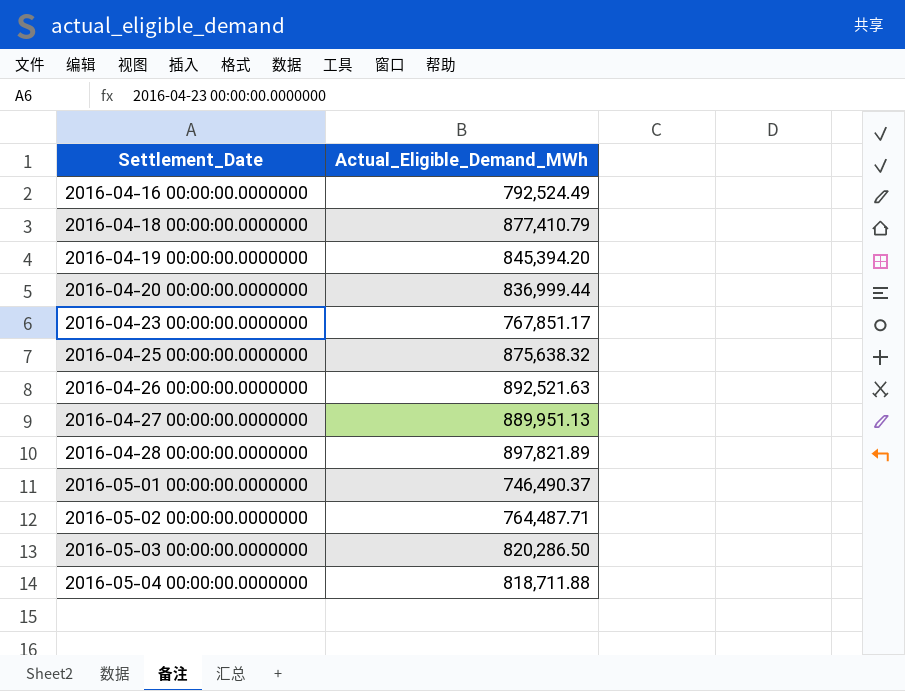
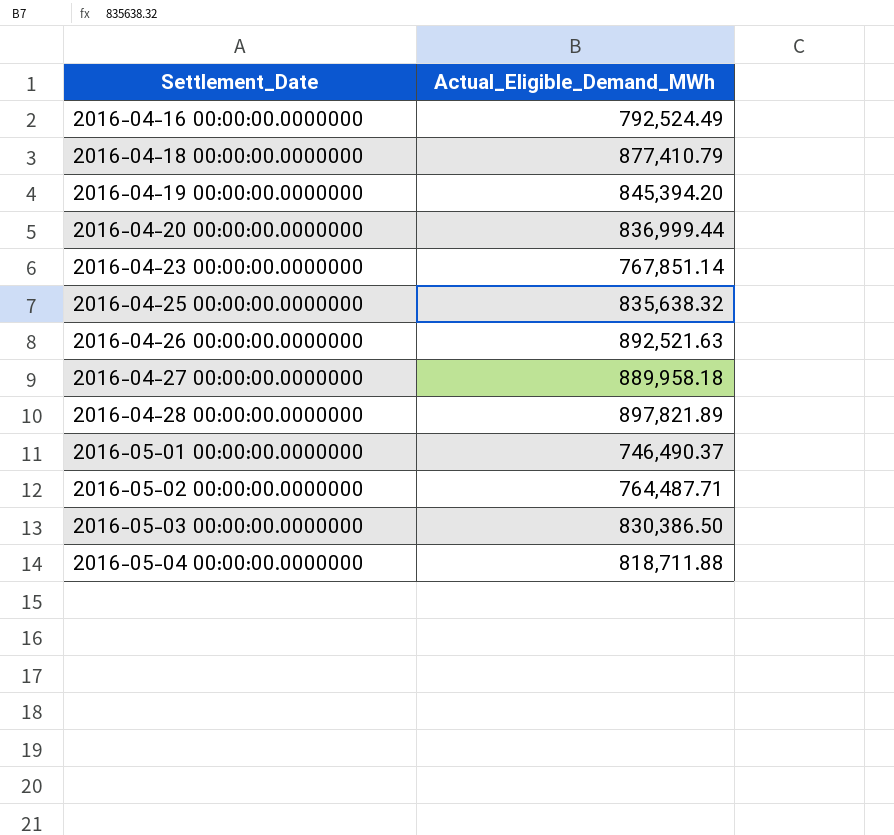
2016-04-23 00:00:00.0000000 | Actual_Eligible_Demand_MWh: 767,851.17 -> 767,851.14
2016-04-25 00:00:00.0000000 | Actual_Eligible_Demand_MWh: 875,638.32 -> 835,638.32
2016-04-27 00:00:00.0000000 | Actual_Eligible_Demand_MWh: 889,951.13 -> 889,958.18
2016-05-03 00:00:00.0000000 | Actual_Eligible_Demand_MWh: 820,286.50 -> 830,386.50

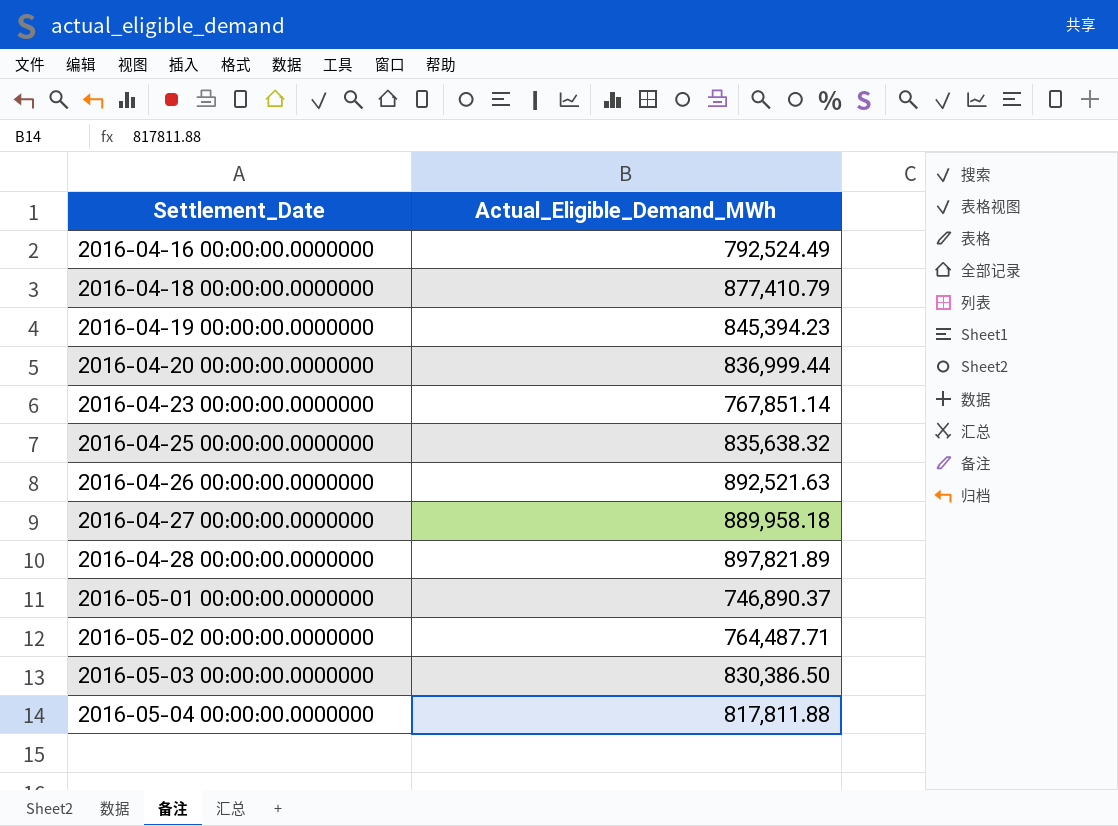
2016-04-19 00:00:00.0000000 | Actual_Eligible_Demand_MWh: 845,394.20 -> 845,394.23
2016-05-01 00:00:00.0000000 | Actual_Eligible_Demand_MWh: 746,490.37 -> 746,890.37
2016-05-04 00:00:00.0000000 | Actual_Eligible_Demand_MWh: 818,711.88 -> 817,811.88

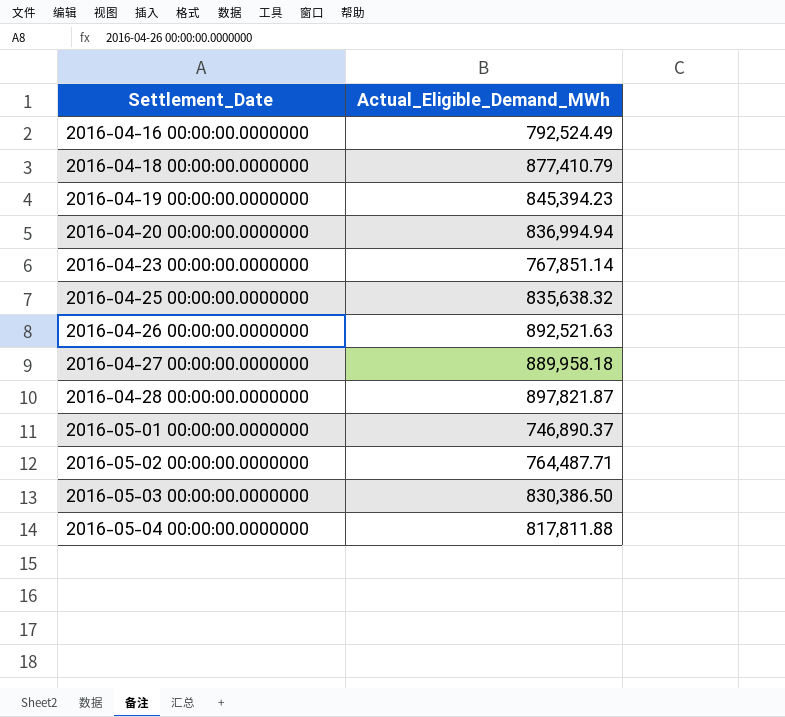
2016-04-20 00:00:00.0000000 | Actual_Eligible_Demand_MWh: 836,999.44 -> 836,994.94
2016-04-28 00:00:00.0000000 | Actual_Eligible_Demand_MWh: 897,821.89 -> 897,821.87

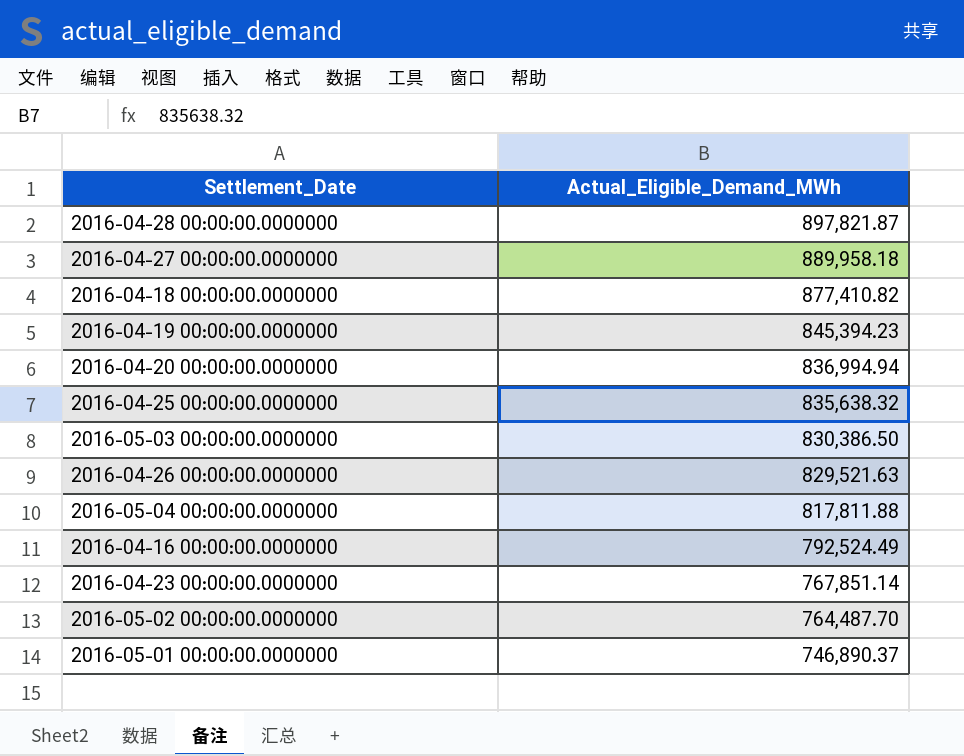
row order: Settlement_Date ascending -> Actual_Eligible_Demand_MWh descending
2016-04-18 00:00:00.0000000 | Actual_Eligible_Demand_MWh: 877,410.79 -> 877,410.82
2016-04-26 00:00:00.0000000 | Actual_Eligible_Demand_MWh: 892,521.63 -> 829,521.63
2016-05-02 00:00:00.0000000 | Actual_Eligible_Demand_MWh: 764,487.71 -> 764,487.70

